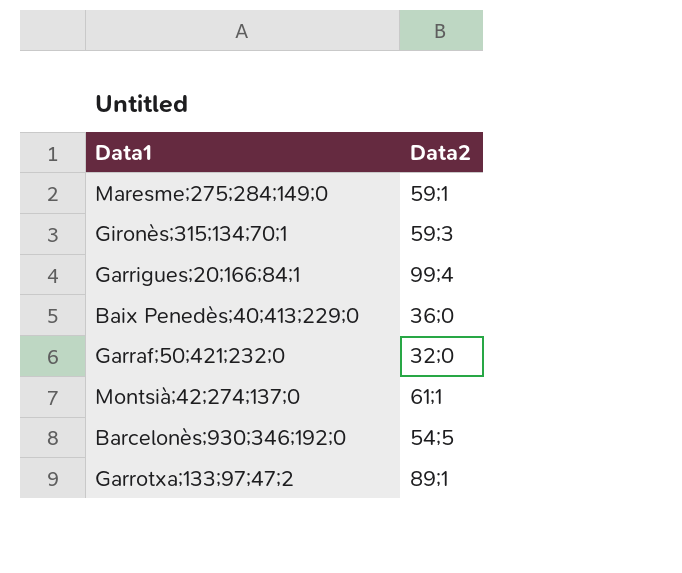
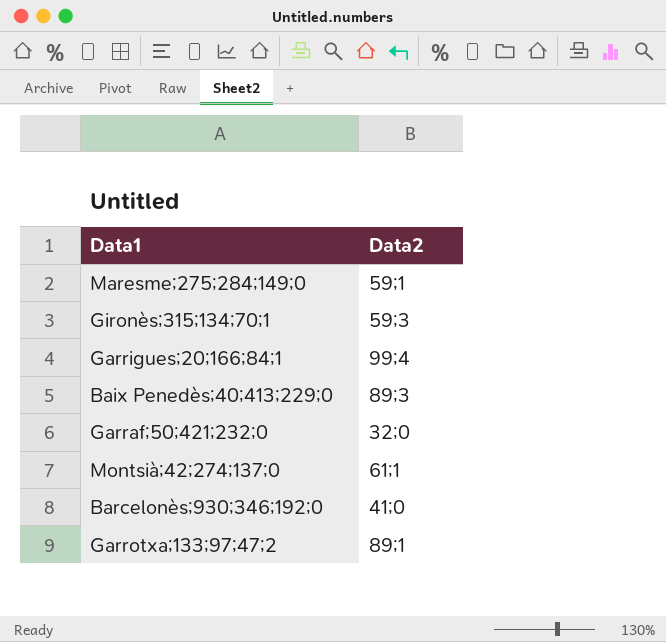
Baix Penedès;40;413;229;0 | Data2: 36;0 -> 89;3
Barcelonès;930;346;192;0 | Data2: 54;5 -> 41;0

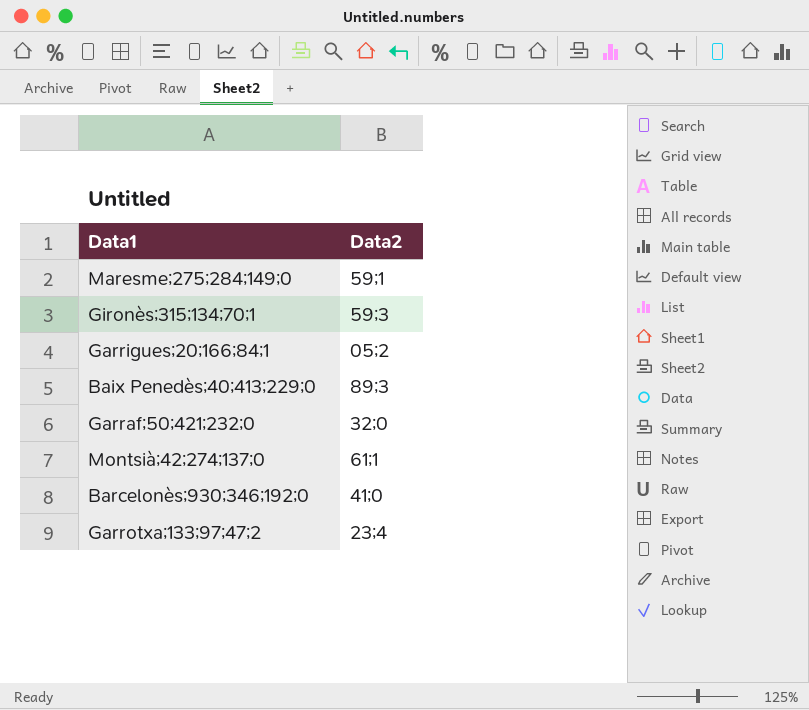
Garrigues;20;166;84;1 | Data2: 99;4 -> 05;2
Garrotxa;133;97;47;2 | Data2: 89;1 -> 23;4

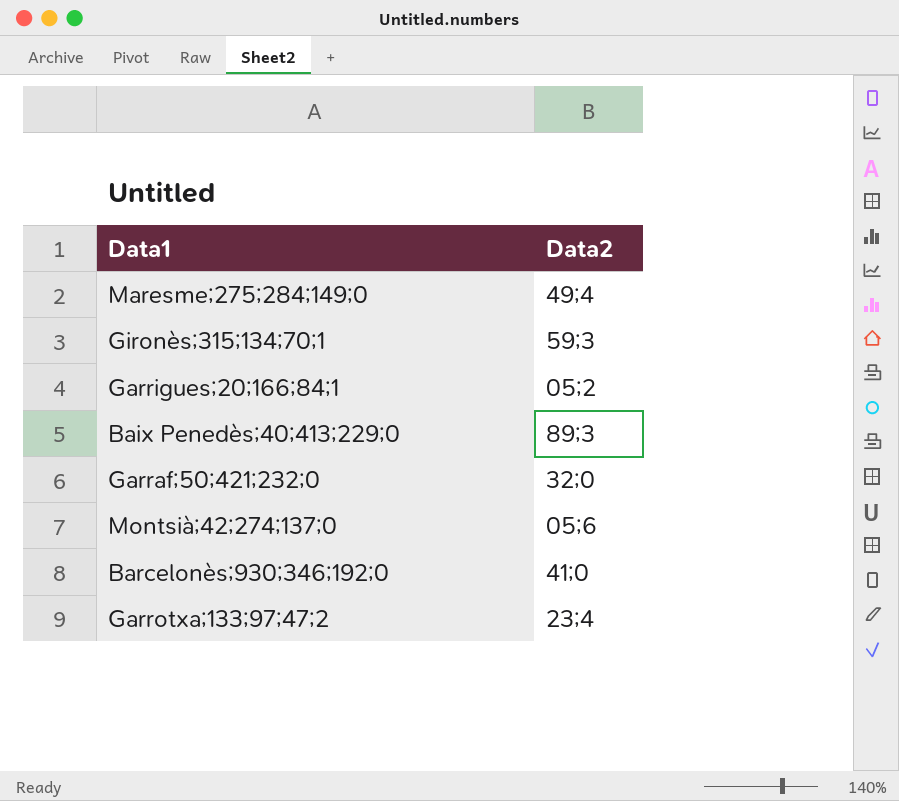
Maresme;275;284;149;0 | Data2: 59;1 -> 49;4
Montsià;42;274;137;0 | Data2: 61;1 -> 05;6

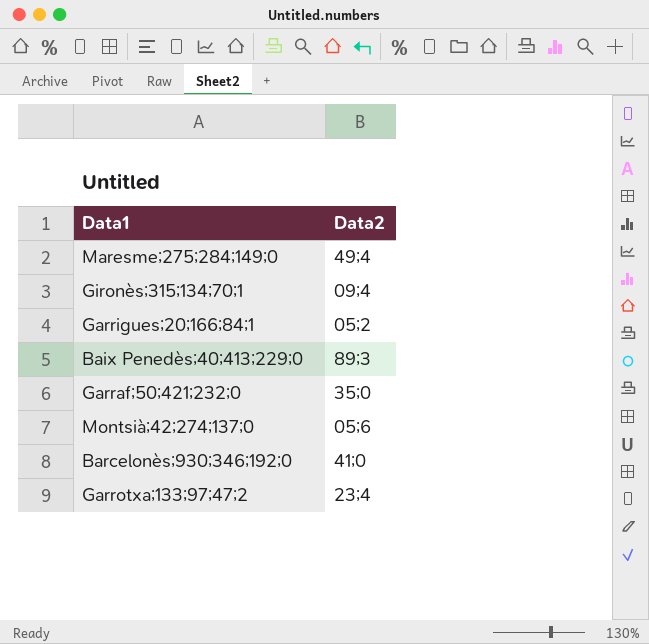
Gironès;315;134;70;1 | Data2: 59;3 -> 09;4
Garraf;50;421;232;0 | Data2: 32;0 -> 35;0

